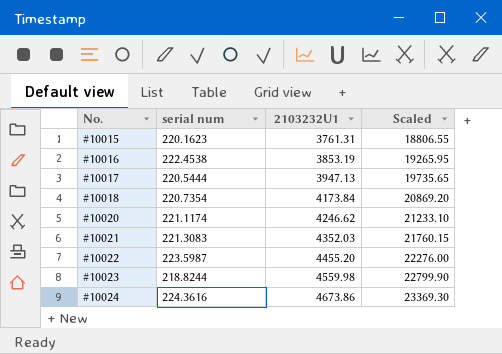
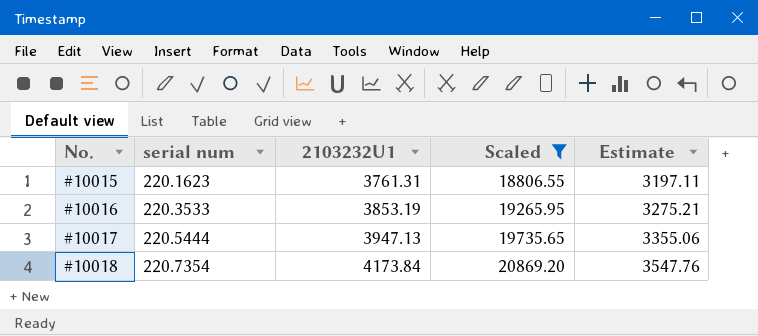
filter: none -> Scaled <= 20869.20
column Estimate | formula: none -> [2103232U1] * 0.85
#10016 | serial num: 222.4538 -> 220.3533

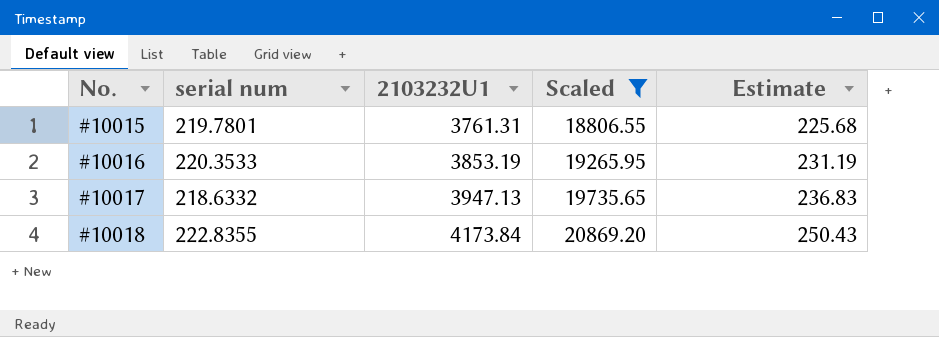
column Estimate | formula: [2103232U1] * 0.85 -> [2103232U1] * 0.06
#10015 | serial num: 220.1623 -> 219.7801
#10017 | serial num: 220.5444 -> 218.6332
#10018 | serial num: 220.7354 -> 222.8355

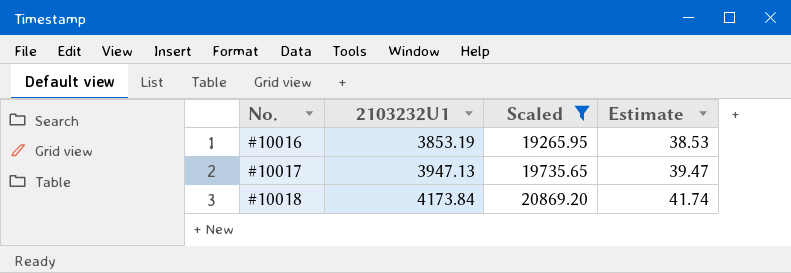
column serial num | position: 2 -> none
column Estimate | formula: [2103232U1] * 0.06 -> [2103232U1] * 0.01
row #10015: 219.7801 | 3761.31 | 18806.55 | 225.68 -> none

